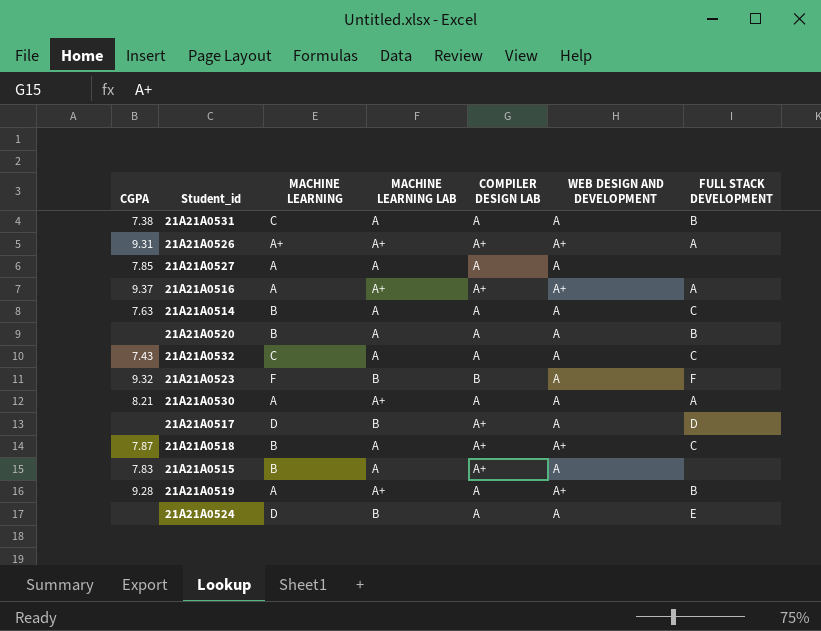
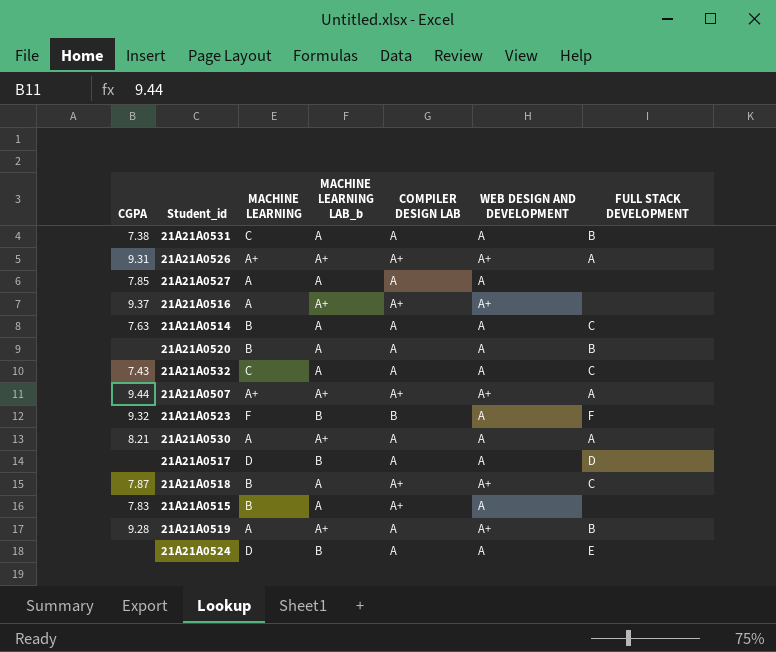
column name: MACHINE LEARNING LAB -> MACHINE LEARNING LAB_b
21A21A0516 | FULL STACK DEVELOPMENT: A -> none
row 21A21A0507: none -> 9.44 | A+ | A+ | A+ | A+ | A
21A21A0517 | COMPILER DESIGN LAB: A+ -> A

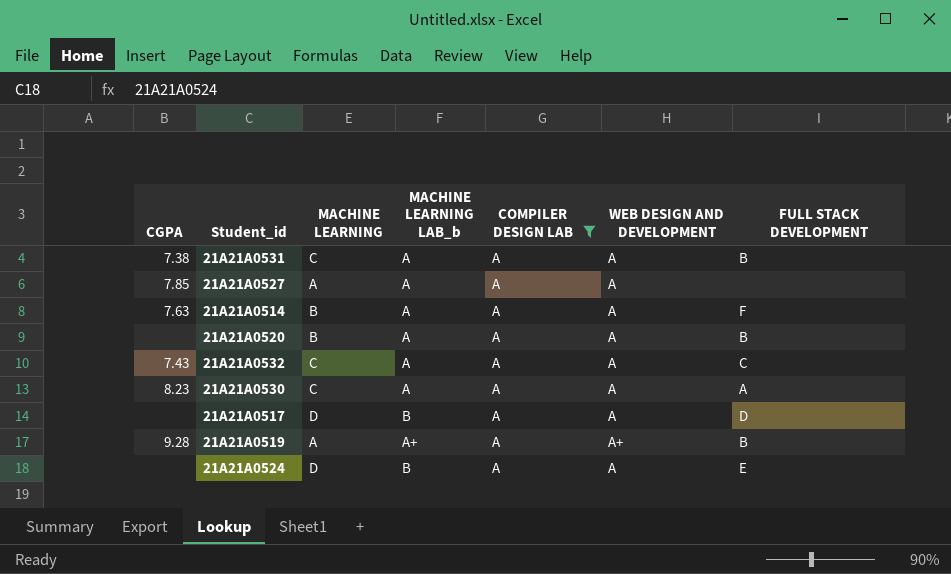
filter: none -> COMPILER DESIGN LAB = A
21A21A0514 | FULL STACK DEVELOPMENT: C -> F
21A21A0530 | CGPA: 8.21 -> 8.23
21A21A0530 | MACHINE LEARNING: A -> C
21A21A0530 | MACHINE LEARNING LAB_b: A+ -> A

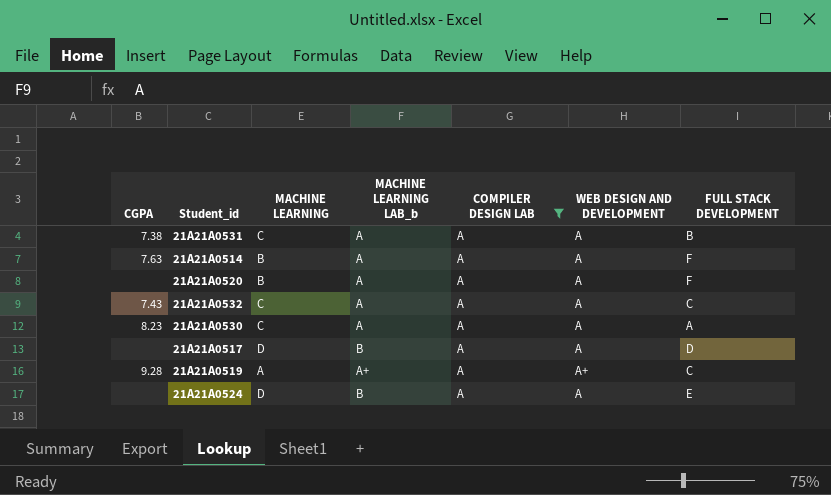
row 21A21A0527: 7.85 | A | A | A | A | none -> none
21A21A0520 | FULL STACK DEVELOPMENT: B -> F
21A21A0519 | FULL STACK DEVELOPMENT: B -> C

